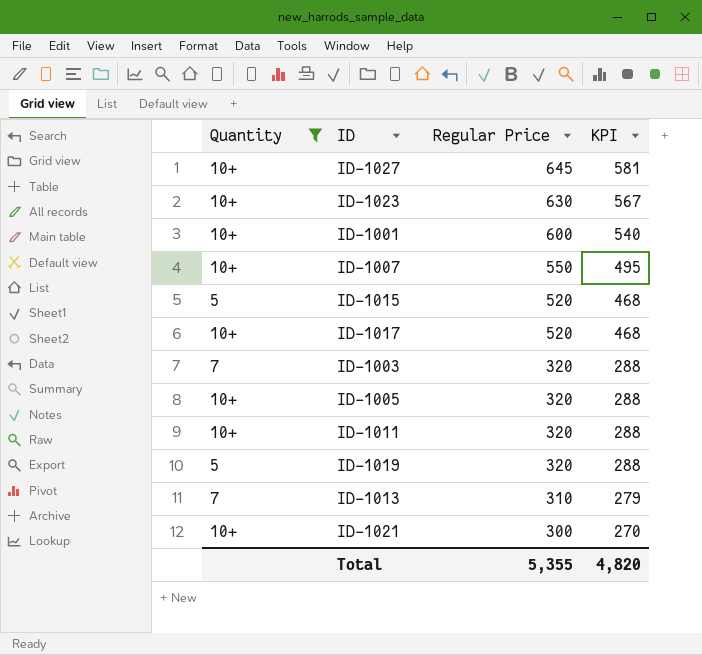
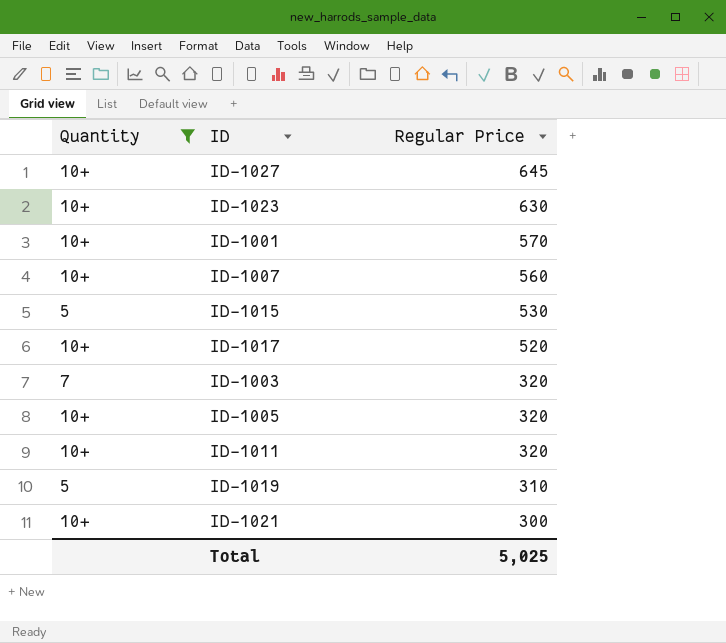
column KPI | formula: [Regular Price] * 0.9 -> none
row ID-1013: 7 | 310 | 279 -> none
ID-1001 | Regular Price: 600 -> 570
ID-1007 | Regular Price: 550 -> 560
ID-1015 | Regular Price: 520 -> 530
ID-1019 | Regular Price: 320 -> 310
Total | Regular Price: 5,355 -> 5,025

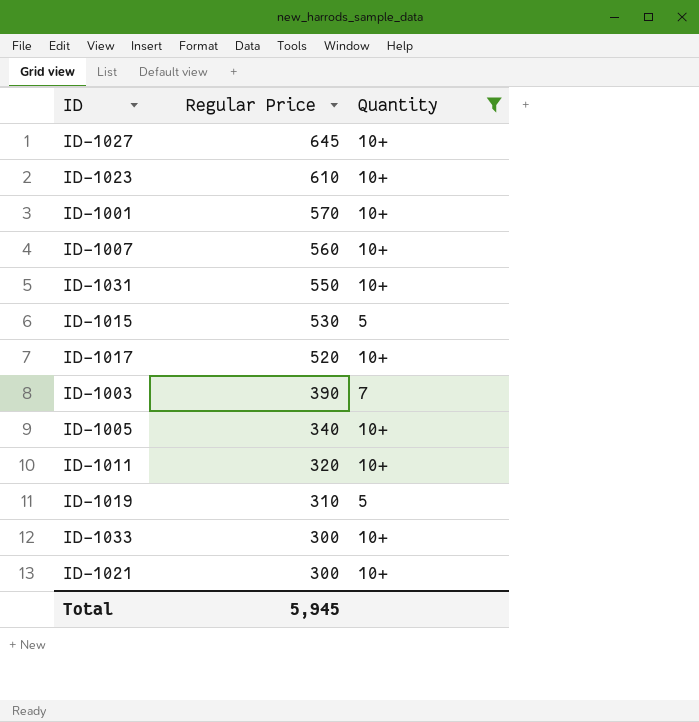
column Quantity | position: 1 -> 3
ID-1023 | Regular Price: 630 -> 610
row ID-1031: none -> 550 | 10+
ID-1003 | Regular Price: 320 -> 390
ID-1005 | Regular Price: 320 -> 340
row ID-1033: none -> 300 | 10+
Total | Regular Price: 5,025 -> 5,945

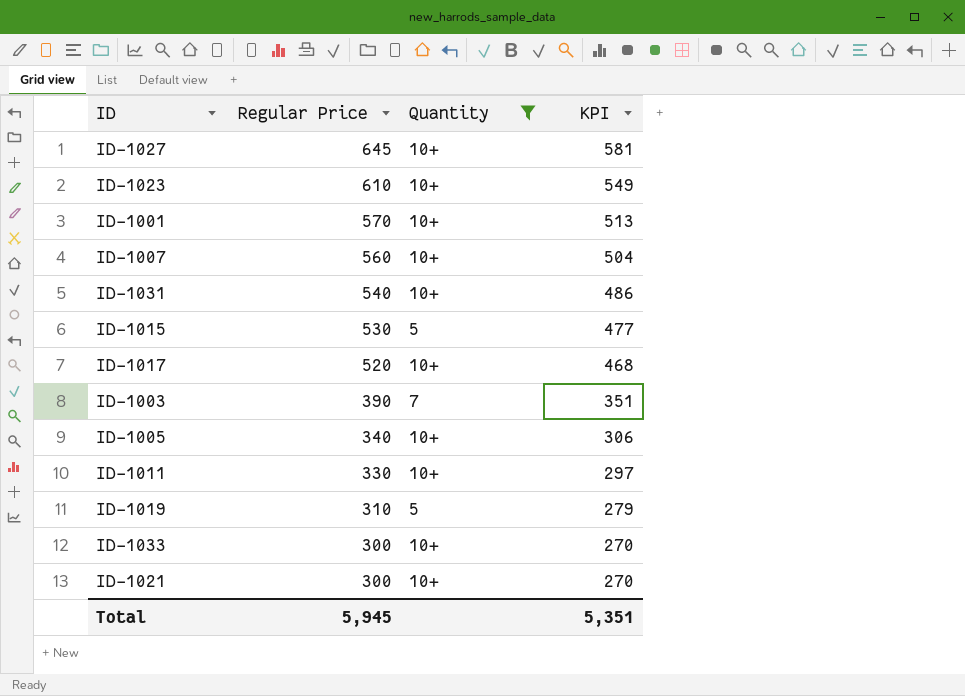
column KPI | formula: none -> [Regular Price] * 0.9
ID-1031 | Regular Price: 550 -> 540
ID-1011 | Regular Price: 320 -> 330

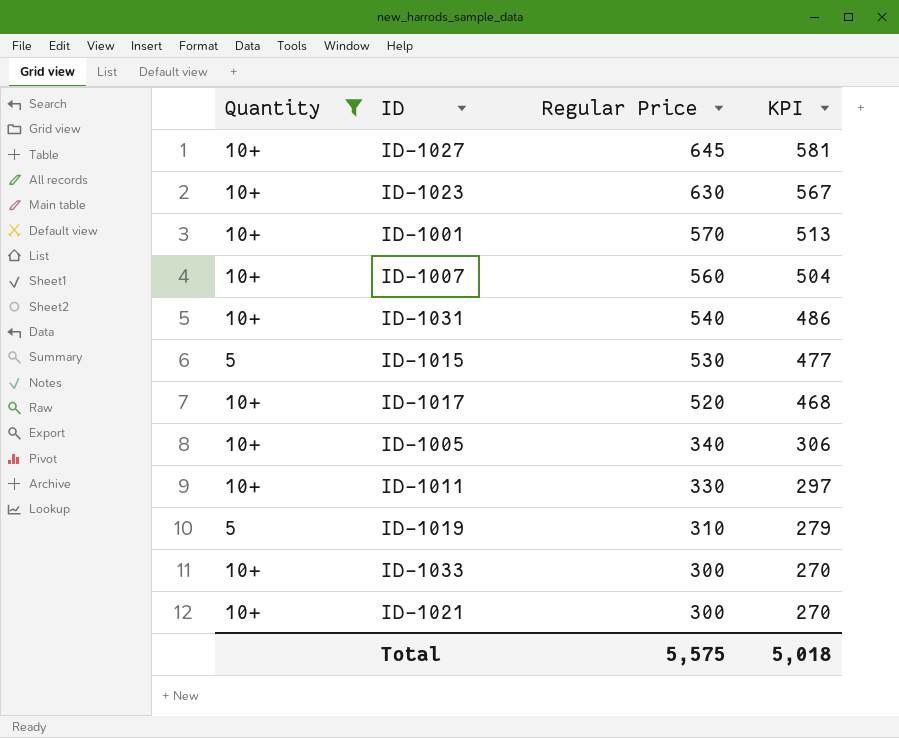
column Quantity | position: 3 -> 1
row ID-1003: 390 | 7 | 351 -> none
ID-1023 | Regular Price: 610 -> 630
ID-1023 | KPI: 549 -> 567
Total | Regular Price: 5,945 -> 5,575
Total | KPI: 5,351 -> 5,018

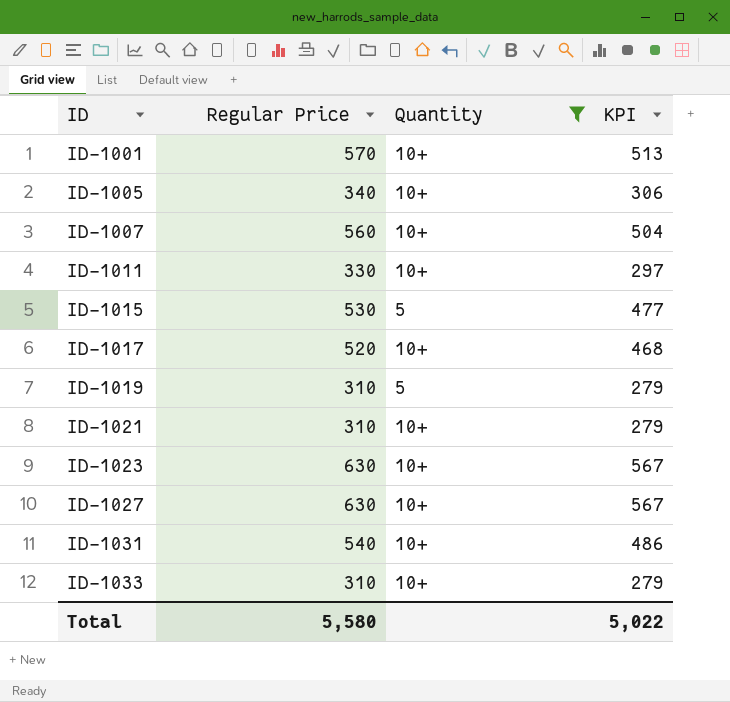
row order: Regular Price descending -> ID ascending
column Quantity | position: 1 -> 3
ID-1021 | Regular Price: 300 -> 310
ID-1021 | KPI: 270 -> 279
ID-1027 | Regular Price: 645 -> 630
ID-1027 | KPI: 581 -> 567
ID-1033 | Regular Price: 300 -> 310
ID-1033 | KPI: 270 -> 279
Total | Regular Price: 5,575 -> 5,580
Total | KPI: 5,018 -> 5,022

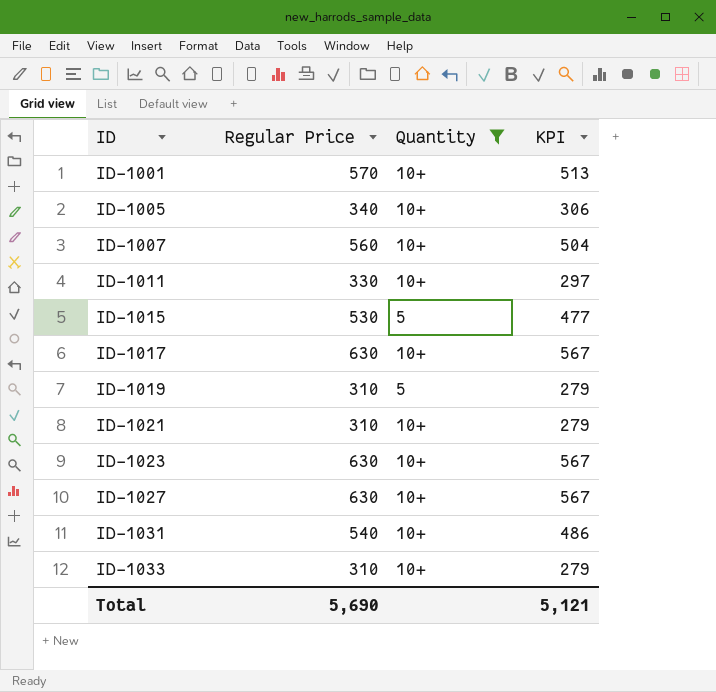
ID-1017 | Regular Price: 520 -> 630
ID-1017 | KPI: 468 -> 567
Total | Regular Price: 5,580 -> 5,690
Total | KPI: 5,022 -> 5,121

